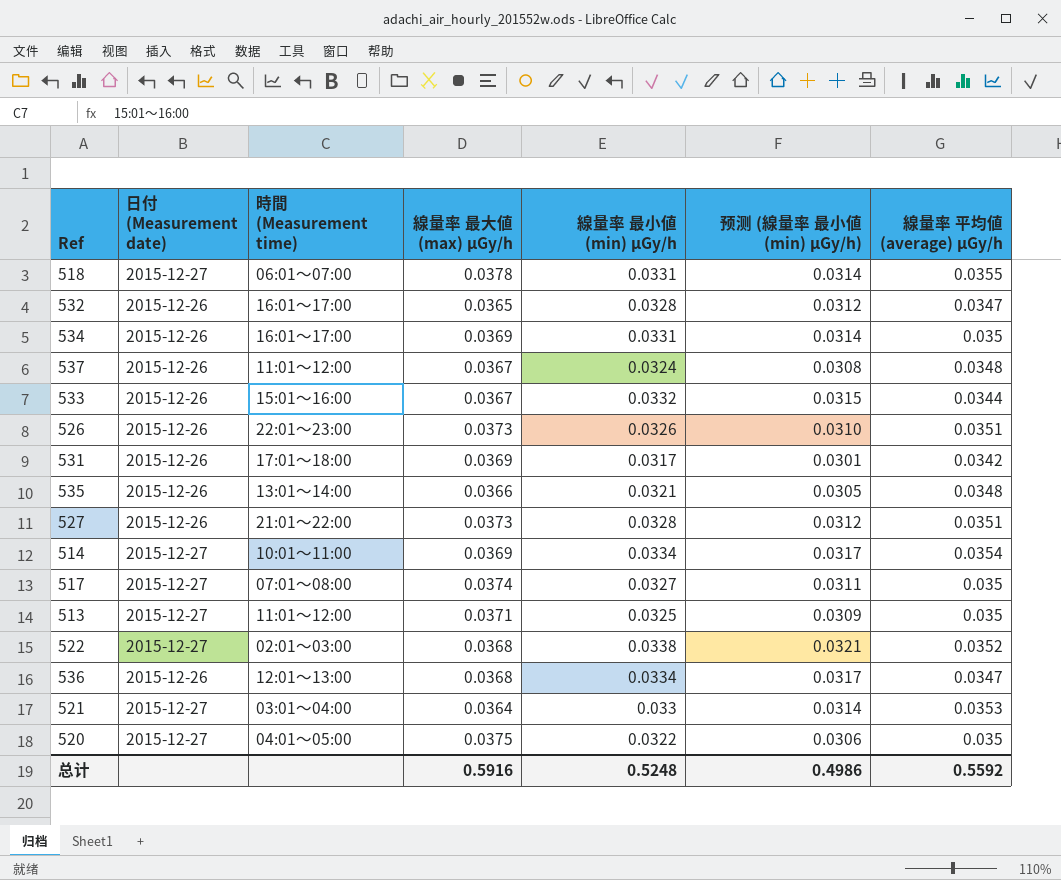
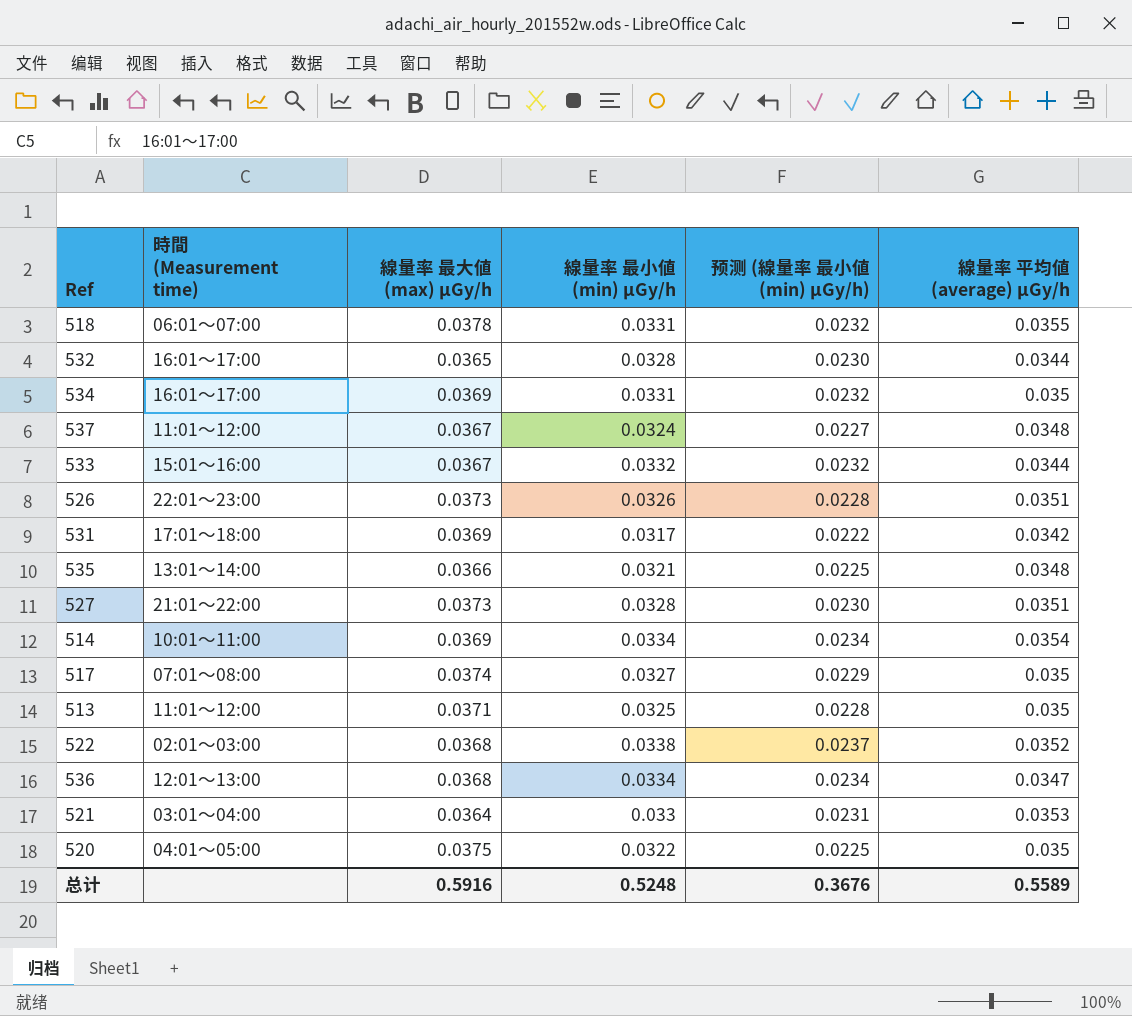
column 日付 (Measurement date) | position: 2 -> none
column 预测 (線量率 最小値 (min) μGy/h) | formula: [線量率 最小値 (min) μGy/h] * 0.95 -> [線量率 最小値 (min) μGy/h] * 0.7
532 | 線量率 平均値 (average) μGy/h: 0.0347 -> 0.0344
总计 | 预测 (線量率 最小値 (min) μGy/h): 0.4986 -> 0.3676
总计 | 線量率 平均値 (average) μGy/h: 0.5592 -> 0.5589

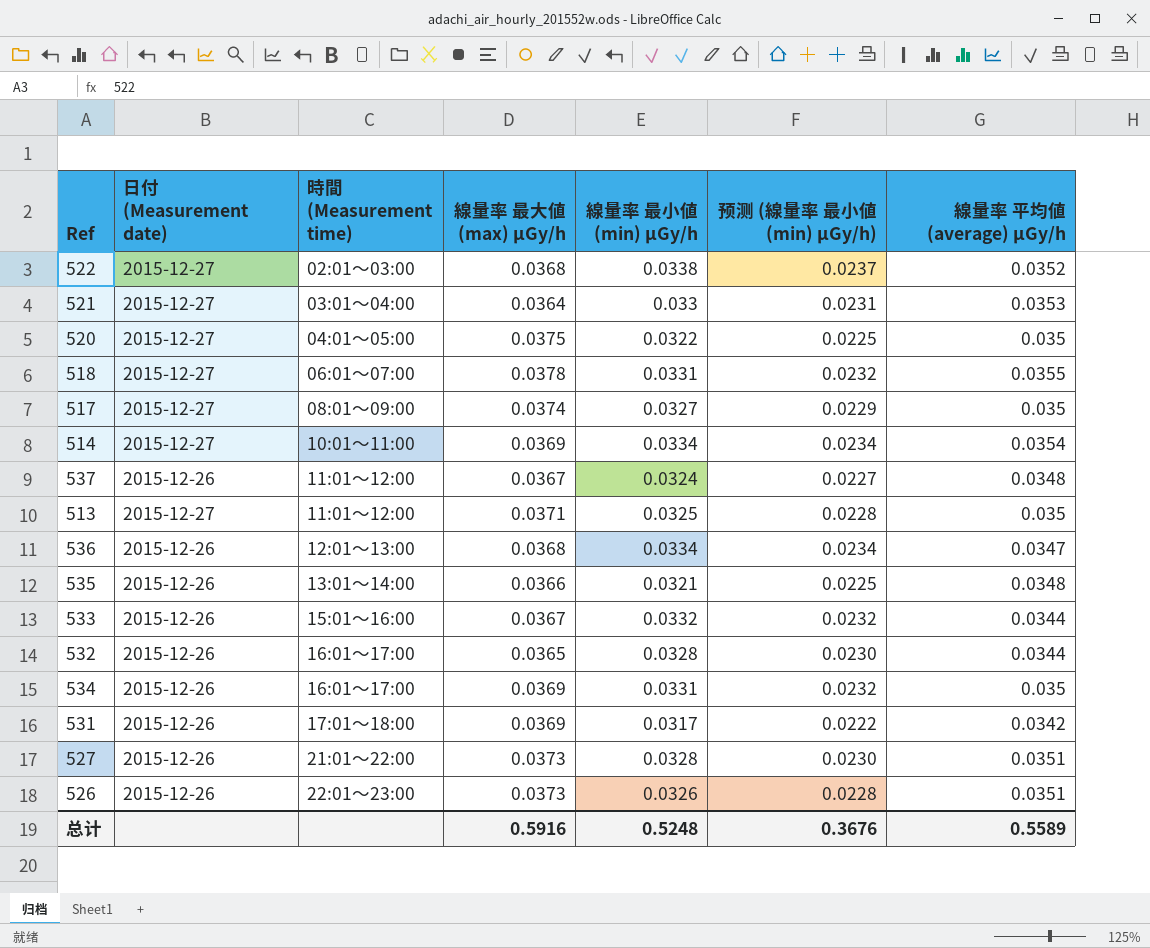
row order: none -> 時間 (Measurement time) ascending
column 日付 (Measurement date) | position: none -> 2
517 | 時間 (Measurement time): 07:01～08:00 -> 08:01～09:00

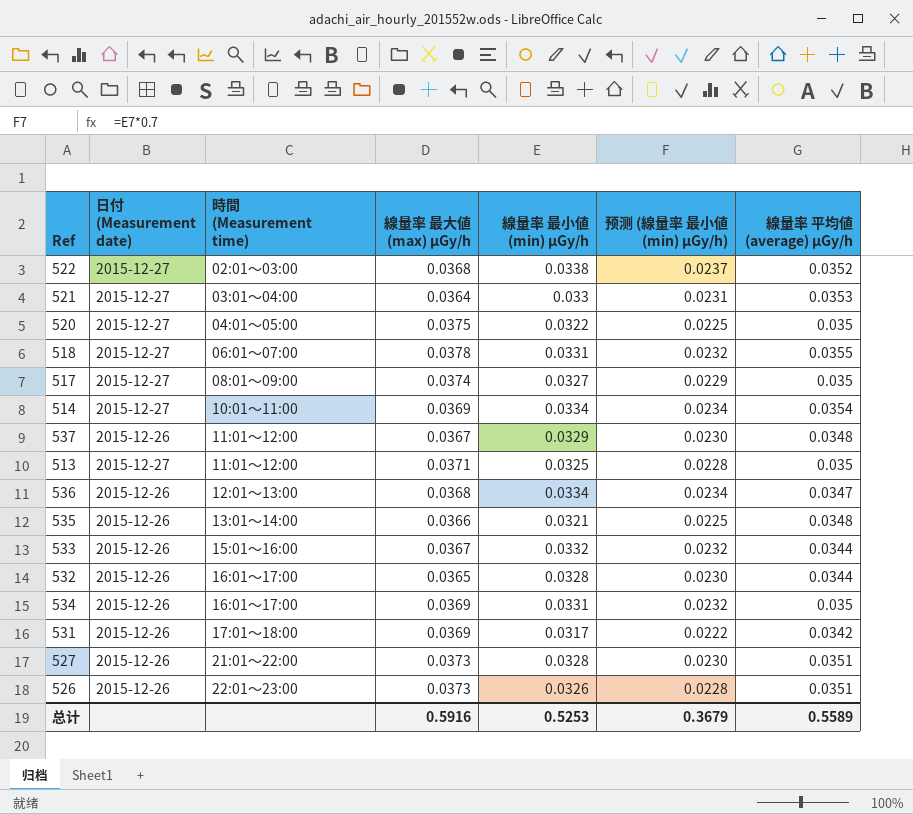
537 | 線量率 最小値 (min) μGy/h: 0.0324 -> 0.0329
537 | 预测 (線量率 最小値 (min) μGy/h): 0.0227 -> 0.0230
总计 | 線量率 最小値 (min) μGy/h: 0.5248 -> 0.5253
总计 | 预测 (線量率 最小値 (min) μGy/h): 0.3676 -> 0.3679

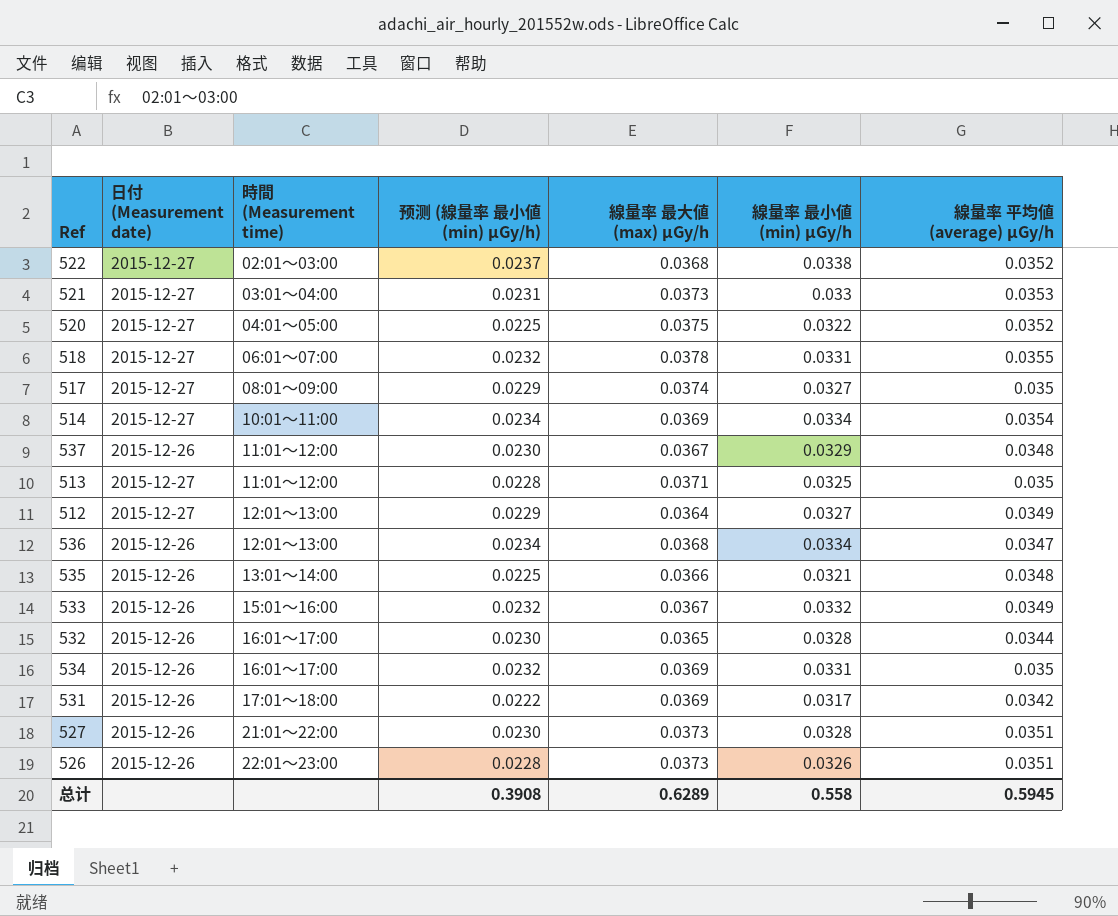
column 预测 (線量率 最小値 (min) μGy/h) | position: 6 -> 4
521 | 線量率 最大値 (max) μGy/h: 0.0364 -> 0.0373
520 | 線量率 平均値 (average) μGy/h: 0.035 -> 0.0352
row 512: none -> 2015-12-27 | 12:01～13:00 | 0.0229 | 0.0364 | 0.0327 | 0.0349
533 | 線量率 平均値 (average) μGy/h: 0.0344 -> 0.0349
总计 | 预测 (線量率 最小値 (min) μGy/h): 0.3679 -> 0.3908
总计 | 線量率 最大値 (max) μGy/h: 0.5916 -> 0.6289
总计 | 線量率 最小値 (min) μGy/h: 0.5253 -> 0.558
总计 | 線量率 平均値 (average) μGy/h: 0.5589 -> 0.5945

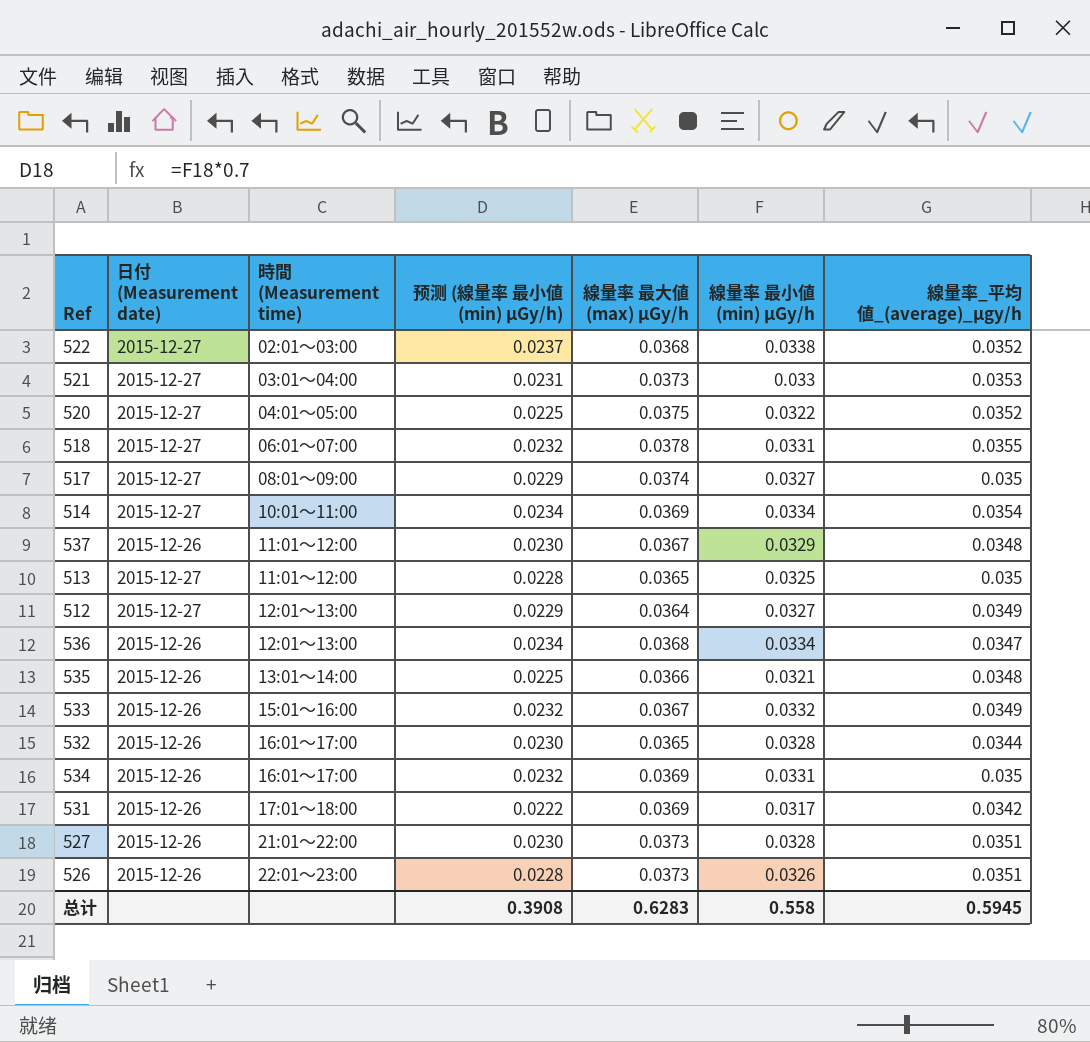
column name: 線量率 平均値 (average) μGy/h -> 線量率_平均値_(average)_μgy/h
513 | 線量率 最大値 (max) μGy/h: 0.0371 -> 0.0365
总计 | 線量率 最大値 (max) μGy/h: 0.6289 -> 0.6283

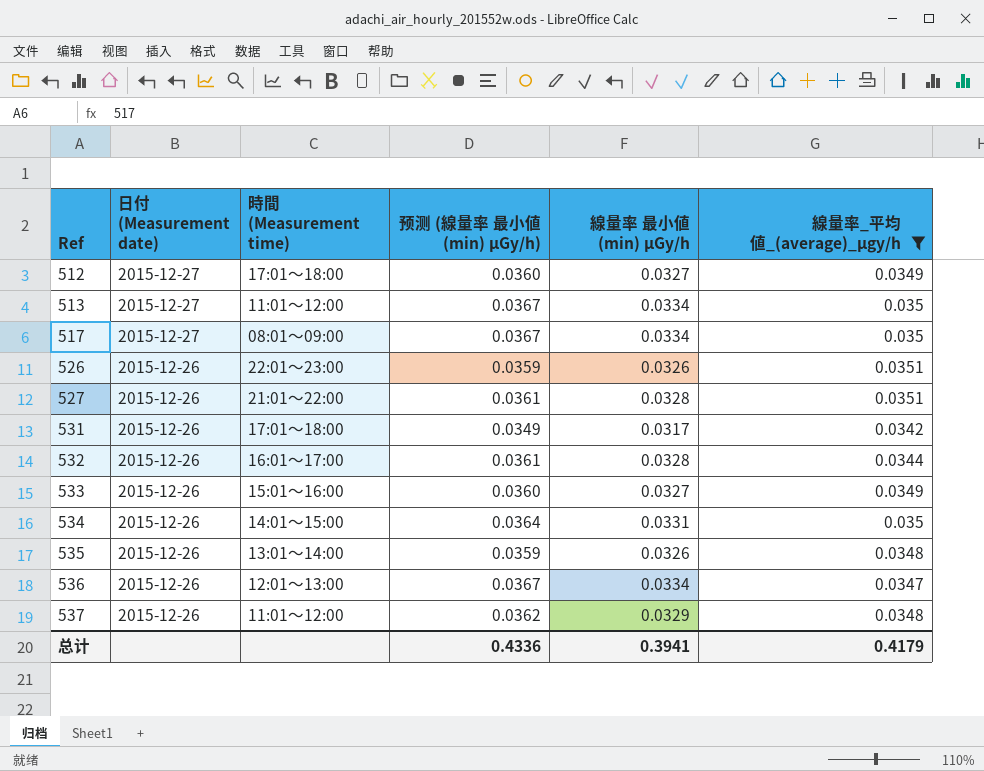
filter: none -> 線量率_平均値_(average)_μgy/h <= 0.0351
row order: 時間 (Measurement time) ascending -> Ref ascending
column 線量率 最大値 (max) μGy/h | position: 5 -> none
column 预测 (線量率 最小値 (min) μGy/h) | formula: [線量率 最小値 (min) μGy/h] * 0.7 -> [線量率 最小値 (min) μGy/h] * 1.1
512 | 時間 (Measurement time): 12:01～13:00 -> 17:01～18:00
513 | 線量率 最小値 (min) μGy/h: 0.0325 -> 0.0334
517 | 線量率 最小値 (min) μGy/h: 0.0327 -> 0.0334
533 | 線量率 最小値 (min) μGy/h: 0.0332 -> 0.0327
534 | 時間 (Measurement time): 16:01～17:00 -> 14:01～15:00
535 | 線量率 最小値 (min) μGy/h: 0.0321 -> 0.0326
总计 | 预测 (線量率 最小値 (min) μGy/h): 0.3908 -> 0.4336
总计 | 線量率 最小値 (min) μGy/h: 0.558 -> 0.3941
总计 | 線量率_平均値_(average)_μgy/h: 0.5945 -> 0.4179

